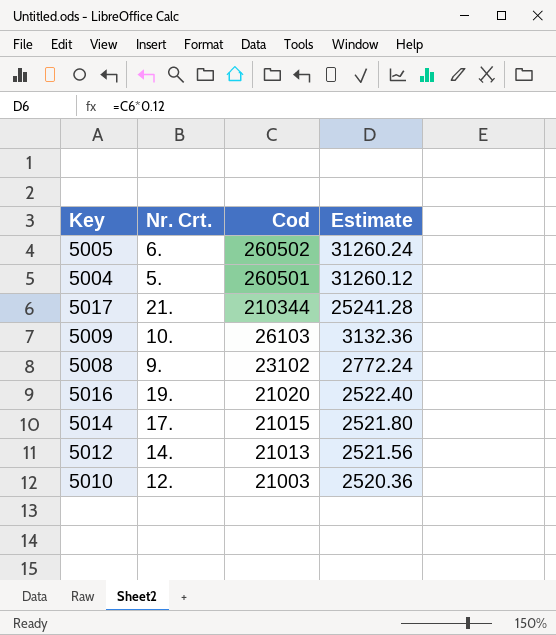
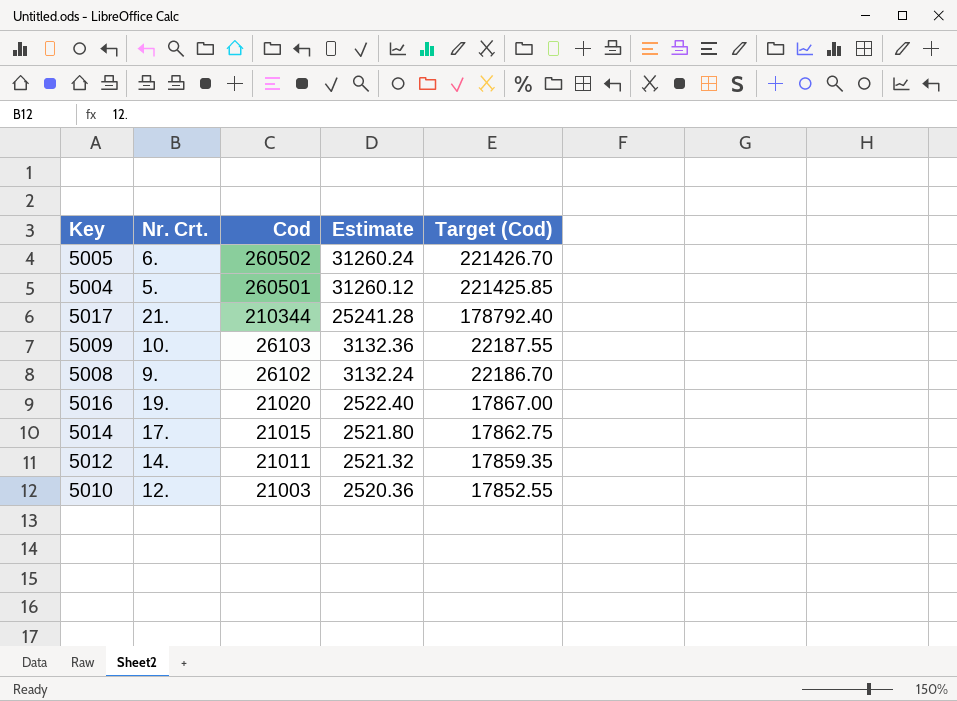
column Target (Cod) | formula: none -> [Cod] * 0.85
5008 | Cod: 23102 -> 26102
5008 | Estimate: 2772.24 -> 3132.24
5012 | Cod: 21013 -> 21011
5012 | Estimate: 2521.56 -> 2521.32

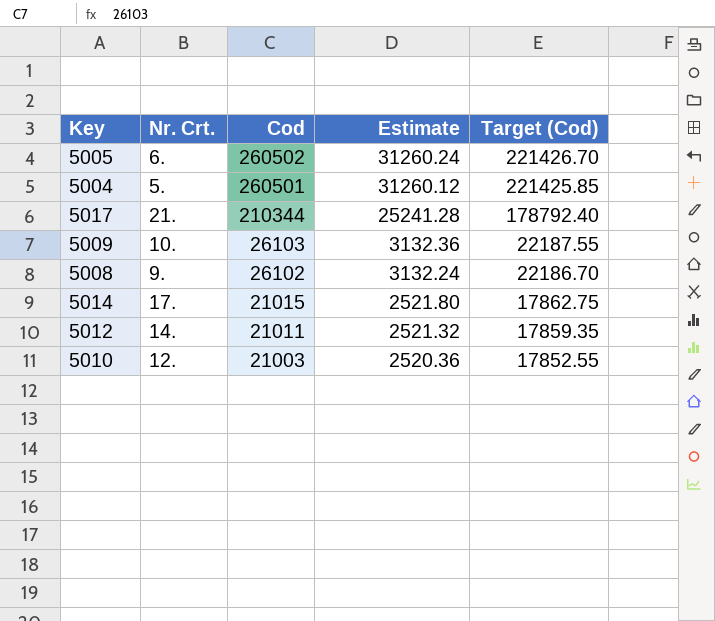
row 5016: 19. | 21020 | 2522.40 | 17867.00 -> none

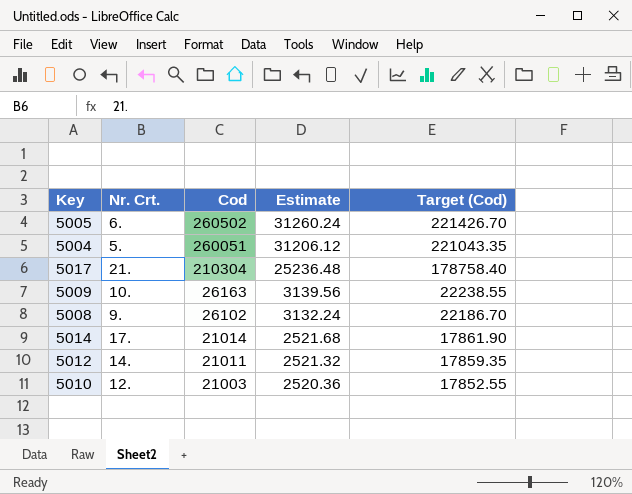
5004 | Cod: 260501 -> 260051
5004 | Estimate: 31260.12 -> 31206.12
5004 | Target (Cod): 221425.85 -> 221043.35
5017 | Cod: 210344 -> 210304
5017 | Estimate: 25241.28 -> 25236.48
5017 | Target (Cod): 178792.40 -> 178758.40
5009 | Cod: 26103 -> 26163
5009 | Estimate: 3132.36 -> 3139.56
5009 | Target (Cod): 22187.55 -> 22238.55
5014 | Cod: 21015 -> 21014
5014 | Estimate: 2521.80 -> 2521.68
5014 | Target (Cod): 17862.75 -> 17861.90

